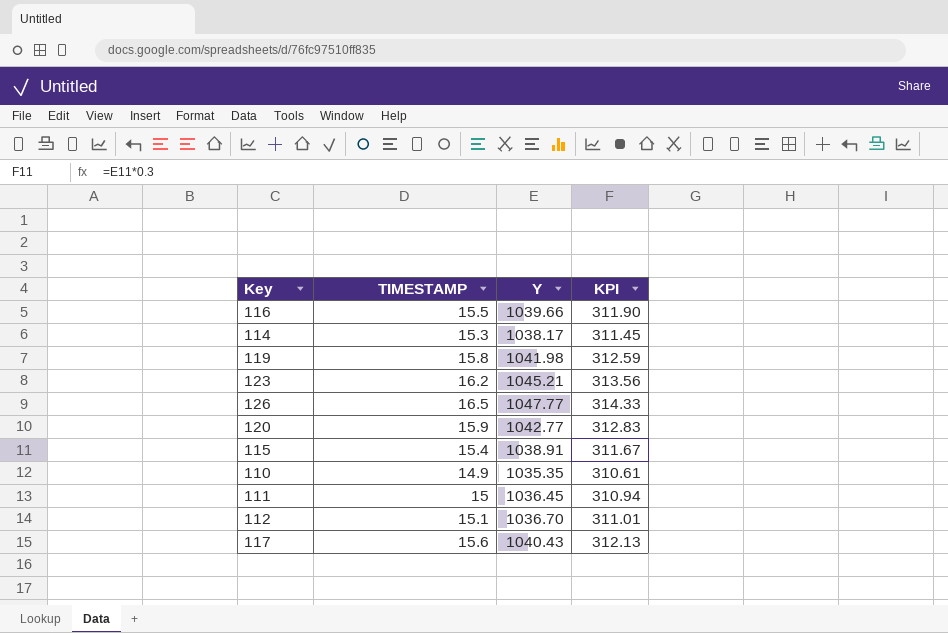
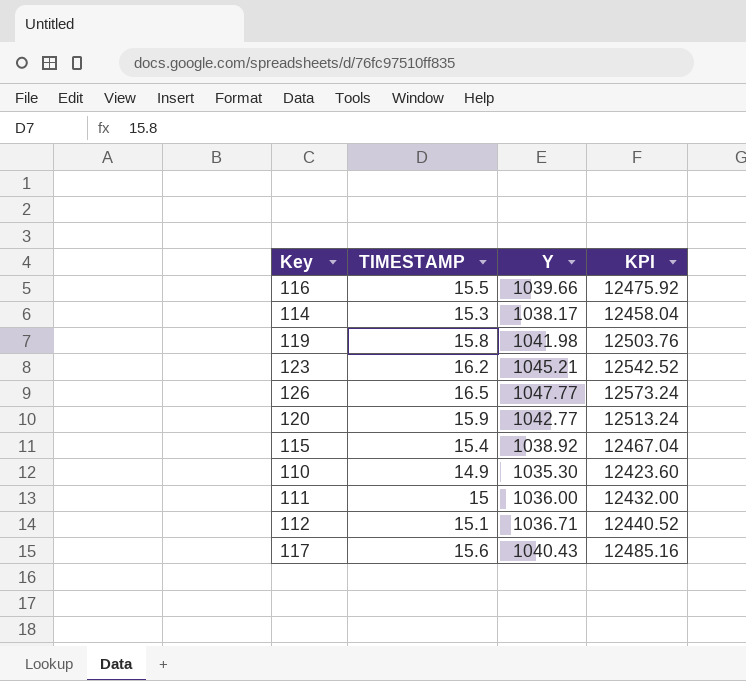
column KPI | formula: [Y] * 0.3 -> [Y] * 12
115 | Y: 1038.91 -> 1038.92
110 | Y: 1035.35 -> 1035.30
111 | Y: 1036.45 -> 1036.00
112 | Y: 1036.70 -> 1036.71

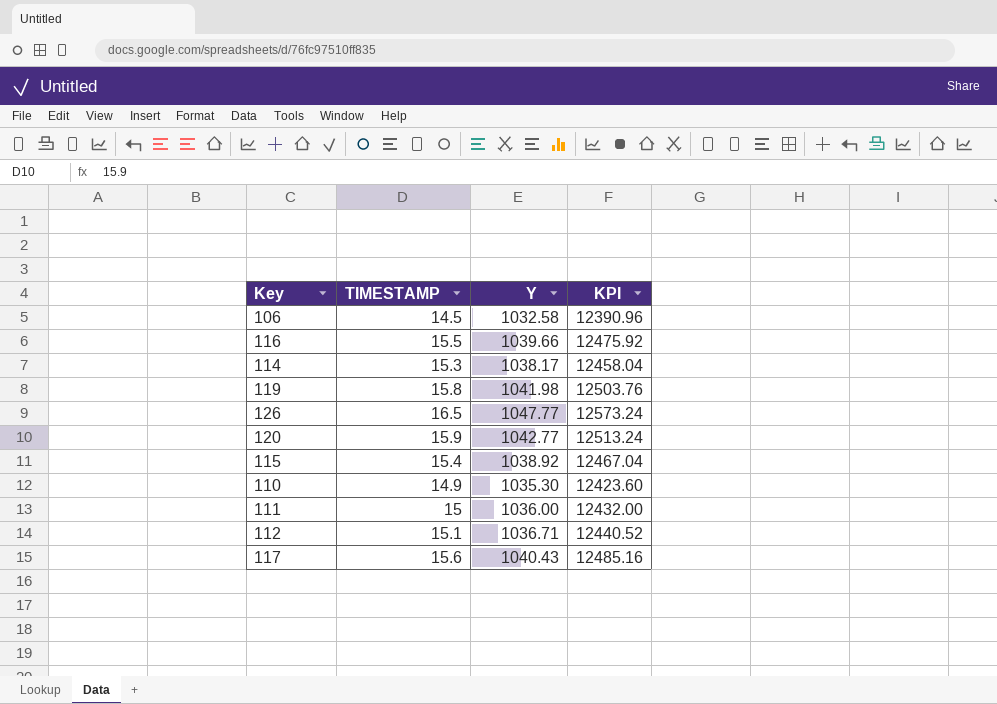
row 123: 16.2 | 1045.21 | 12542.52 -> none
row 106: none -> 14.5 | 1032.58 | 12390.96

